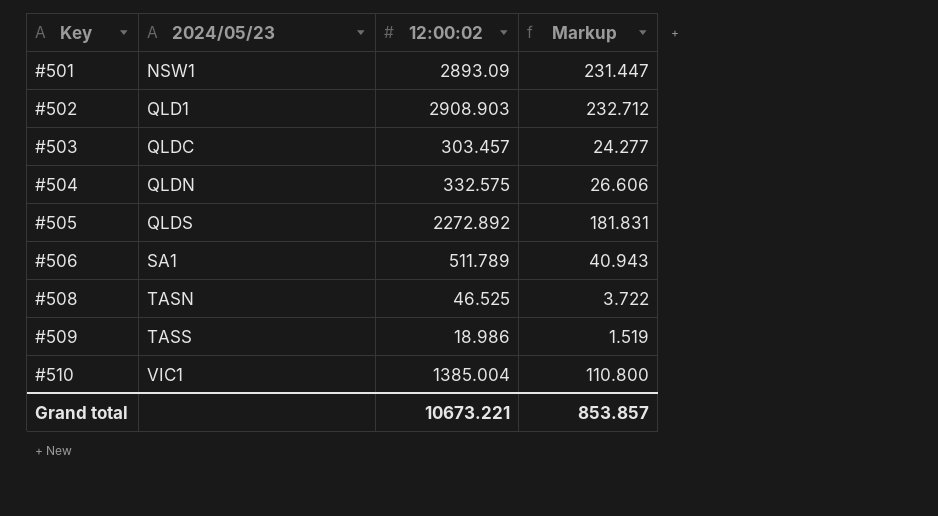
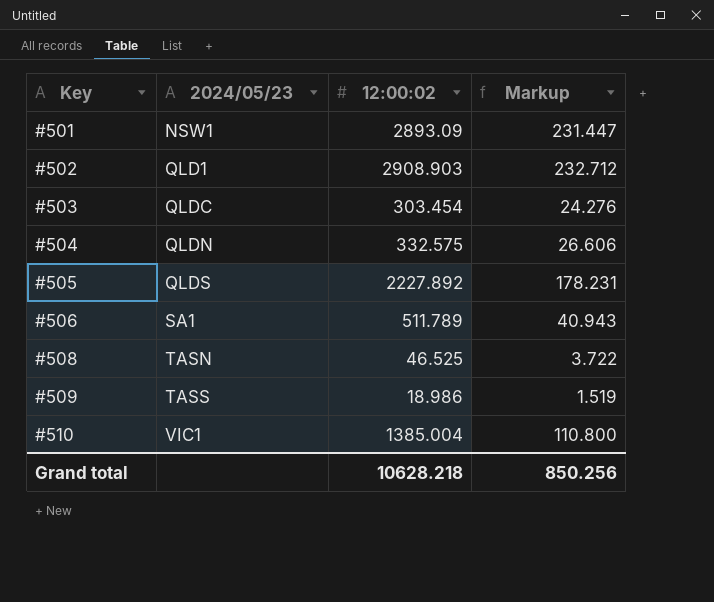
#503 | 12:00:02: 303.457 -> 303.454
#503 | Markup: 24.277 -> 24.276
#505 | 12:00:02: 2272.892 -> 2227.892
#505 | Markup: 181.831 -> 178.231
Grand total | 12:00:02: 10673.221 -> 10628.218
Grand total | Markup: 853.857 -> 850.256

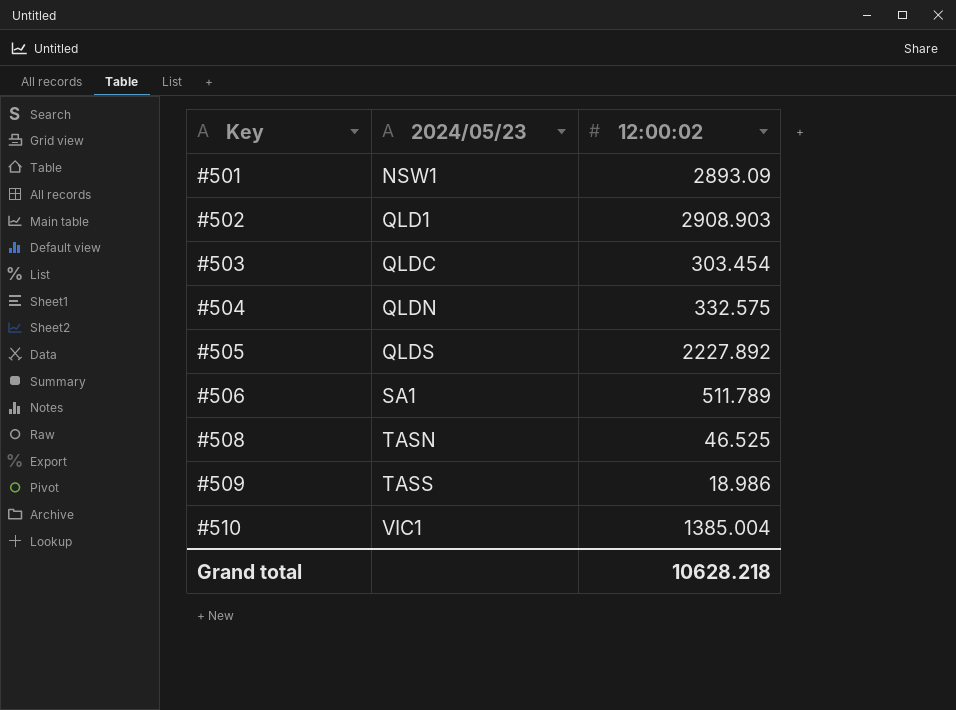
column Markup | formula: [12:00:02] * 0.08 -> none

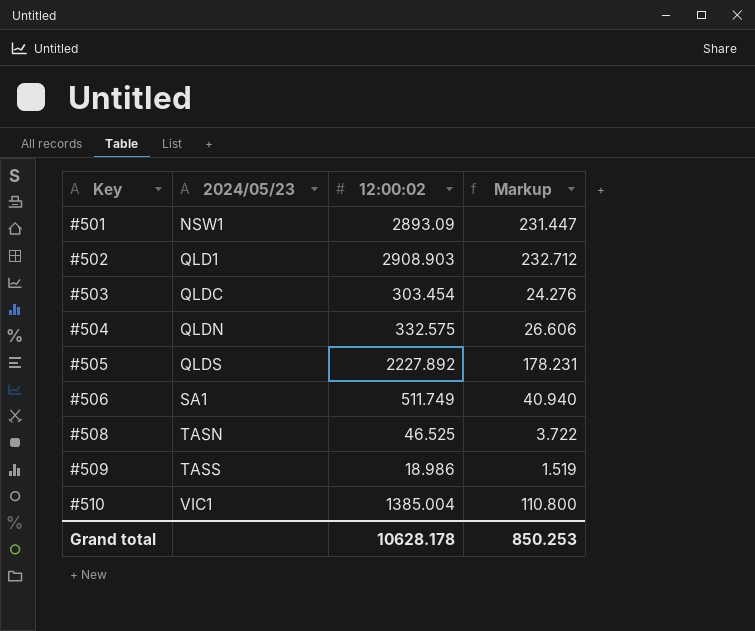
column Markup | formula: none -> [12:00:02] * 0.08
#506 | 12:00:02: 511.789 -> 511.749
Grand total | 12:00:02: 10628.218 -> 10628.178

